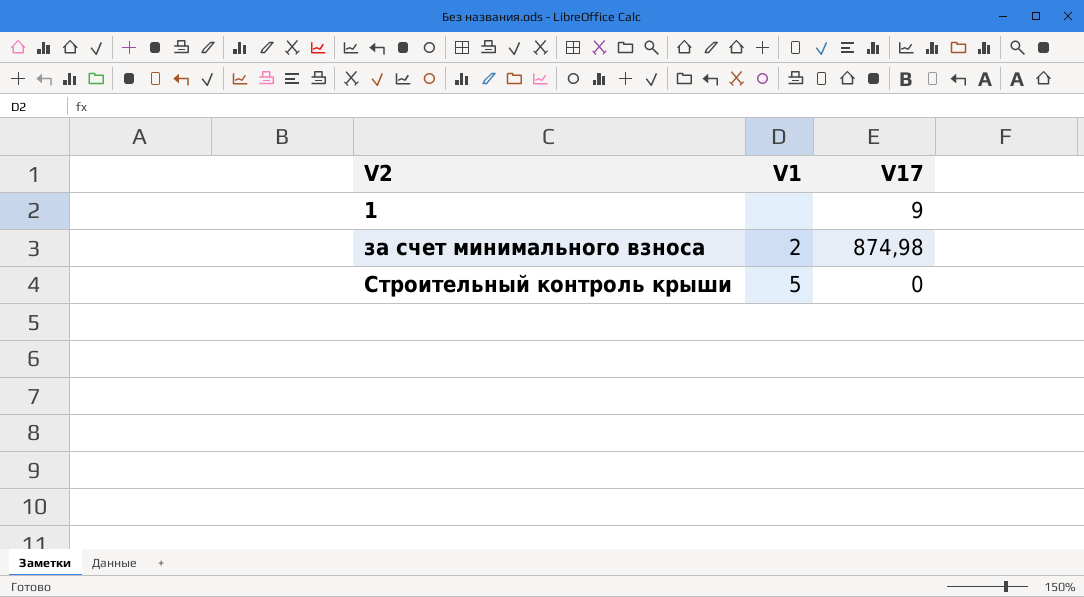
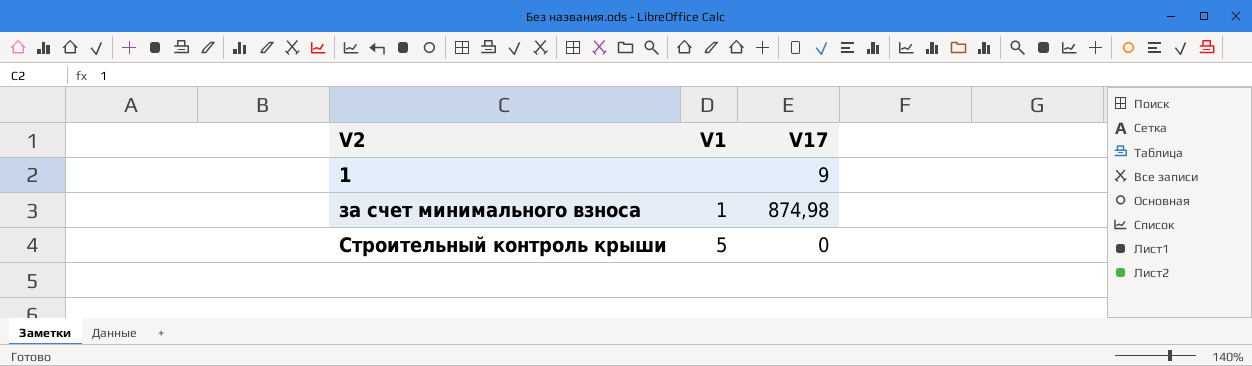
за счет минимального взноса | V1: 2 -> 1

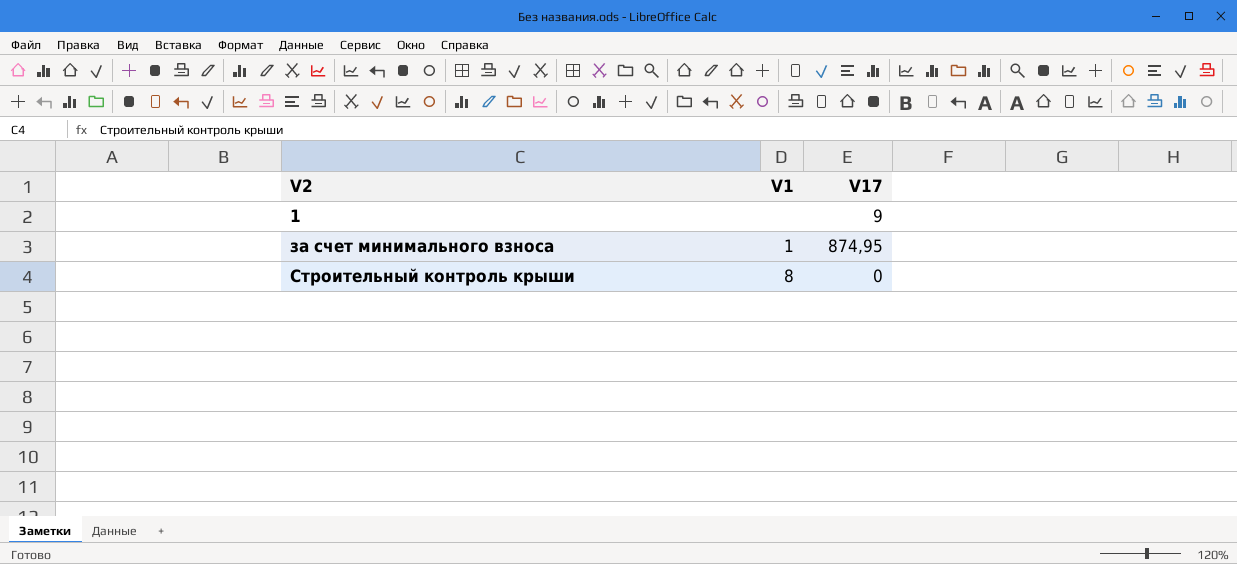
за счет минимального взноса | V17: 874,98 -> 874,95
Строительный контроль крыши | V1: 5 -> 8

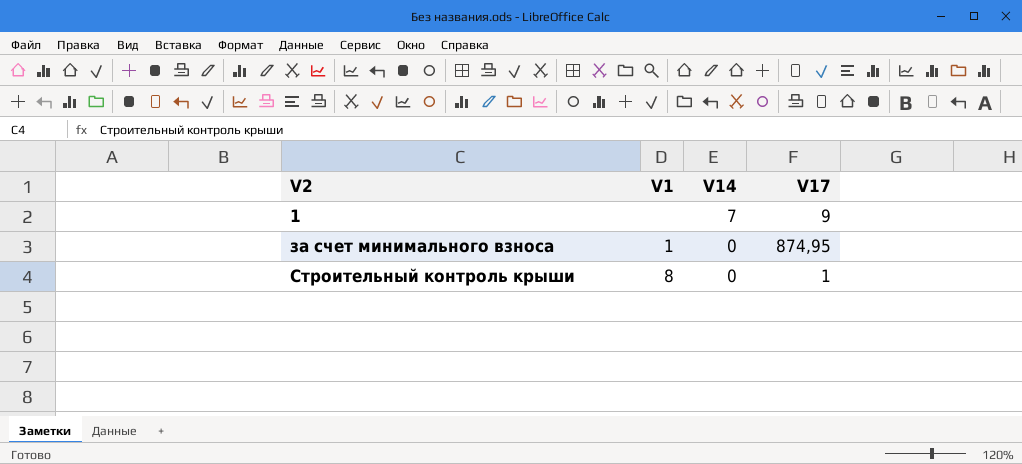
column V14 | position: none -> 3
Строительный контроль крыши | V17: 0 -> 1

